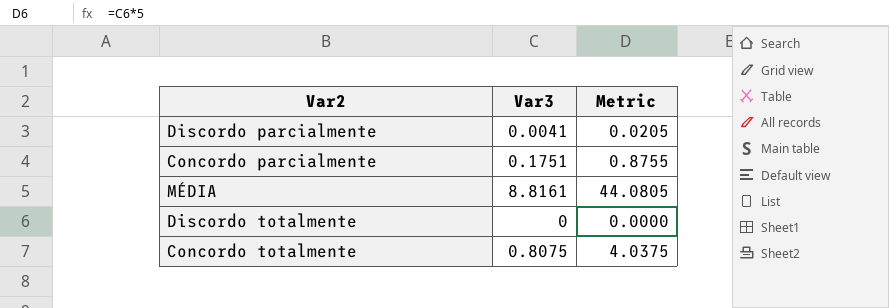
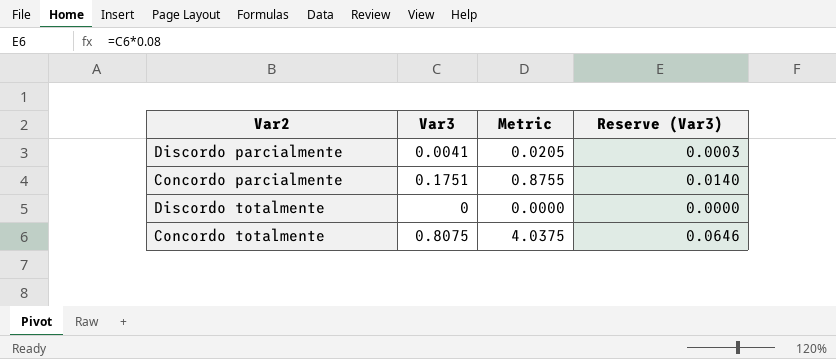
column Reserve (Var3) | formula: none -> [Var3] * 0.08
row MÉDIA: 8.8161 | 44.0805 -> none

